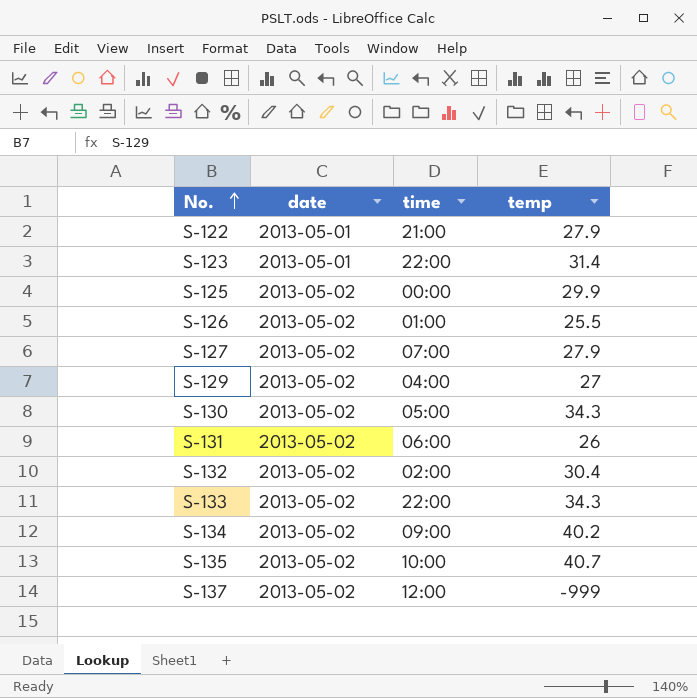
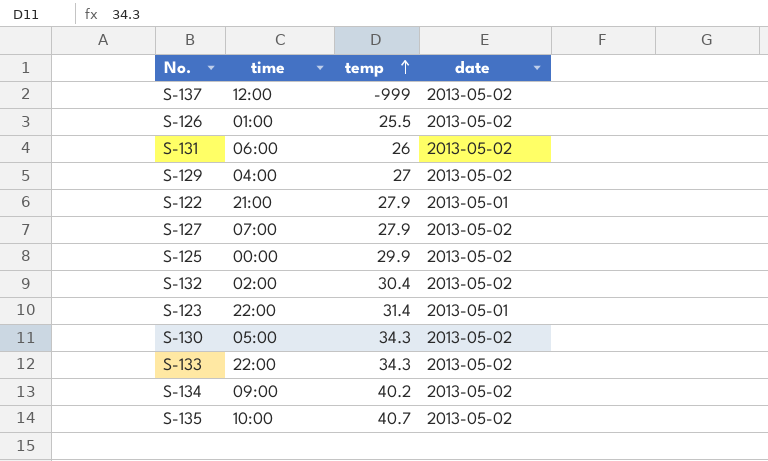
row order: No. ascending -> temp ascending
column date | position: 2 -> 4

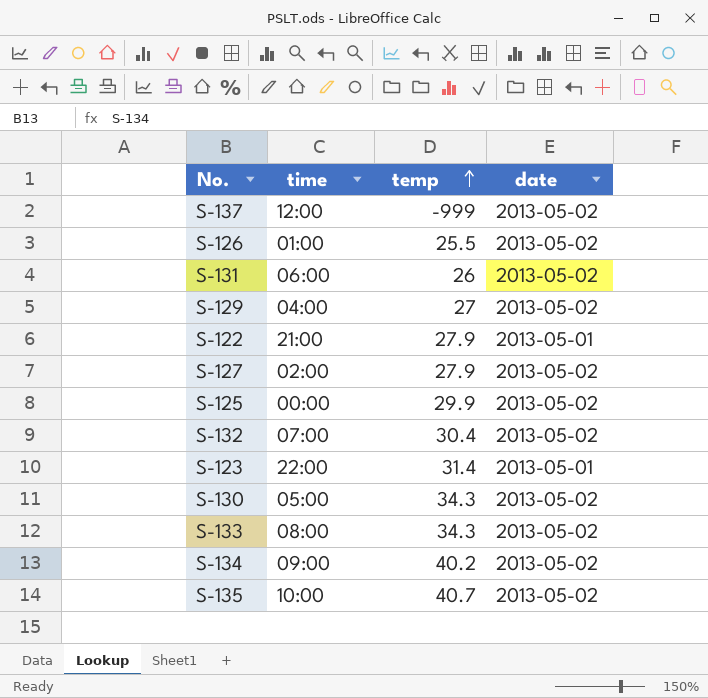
S-127 | time: 07:00 -> 02:00
S-132 | time: 02:00 -> 07:00
S-133 | time: 22:00 -> 08:00

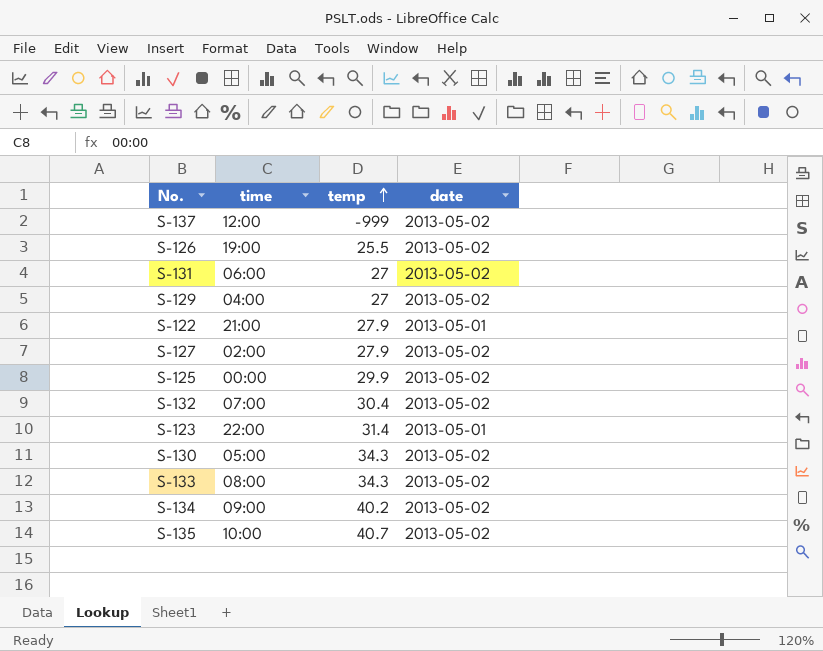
S-126 | time: 01:00 -> 19:00
S-131 | temp: 26 -> 27

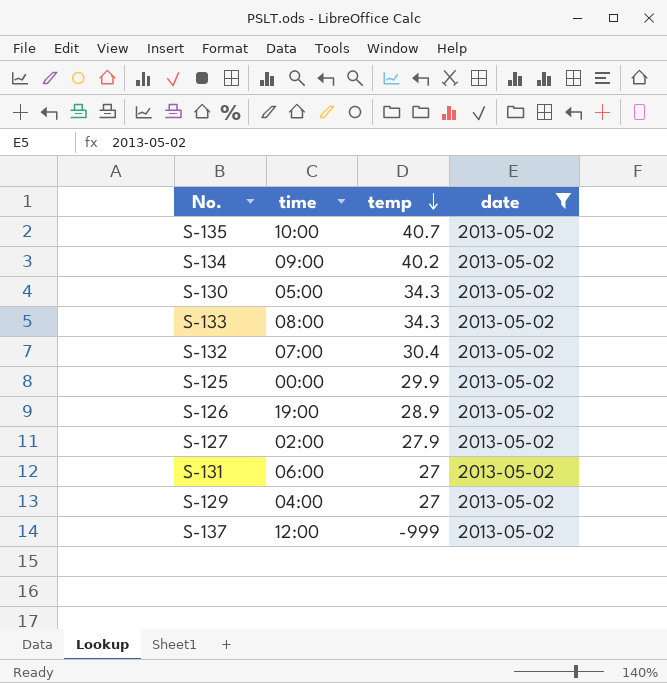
filter: none -> date = 2013-05-02
row order: temp ascending -> temp descending
S-126 | temp: 25.5 -> 28.9

